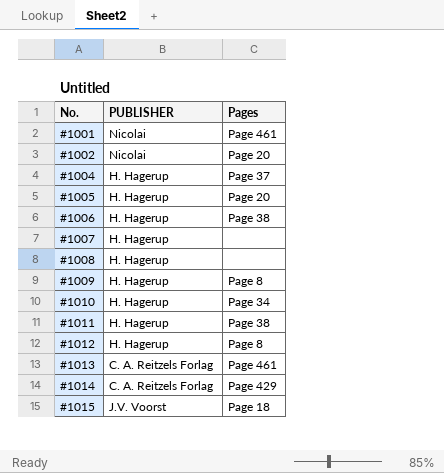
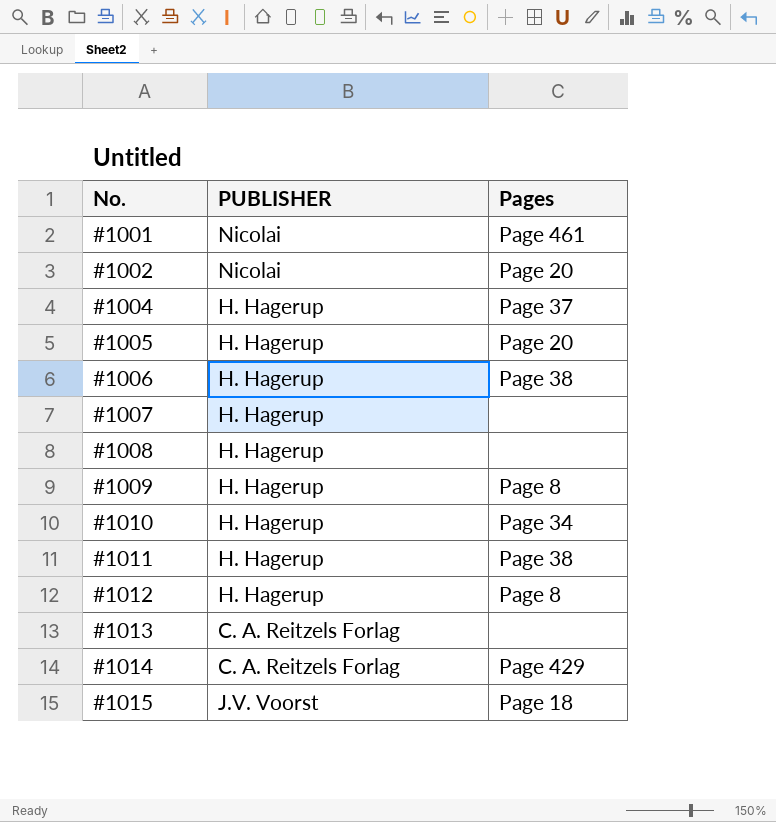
#1013 | Pages: Page 461 -> none

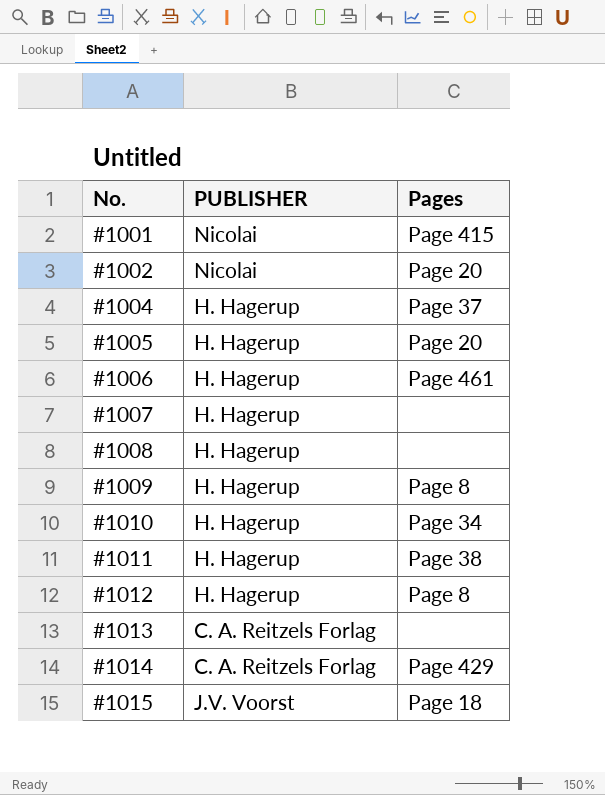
#1001 | Pages: Page 461 -> Page 415
#1006 | Pages: Page 38 -> Page 461

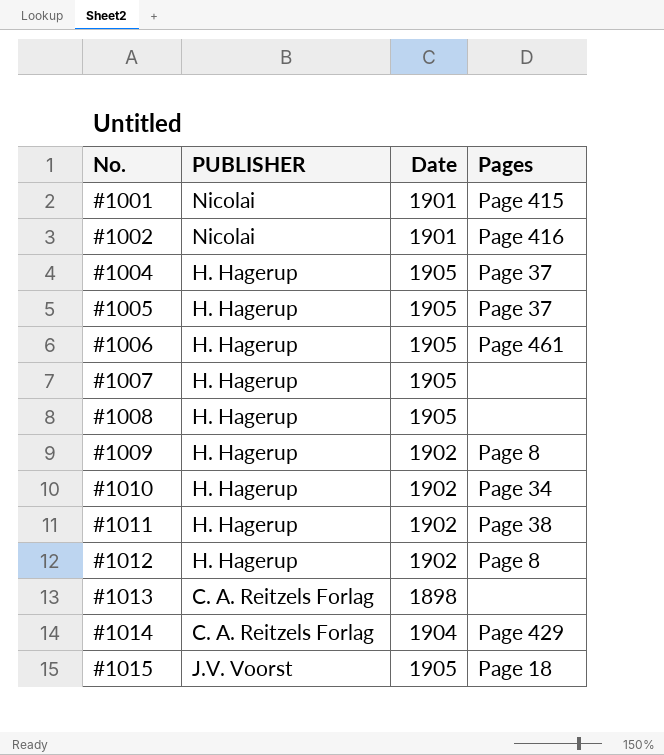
column Date | position: none -> 3
#1002 | Pages: Page 20 -> Page 416
#1005 | Pages: Page 20 -> Page 37

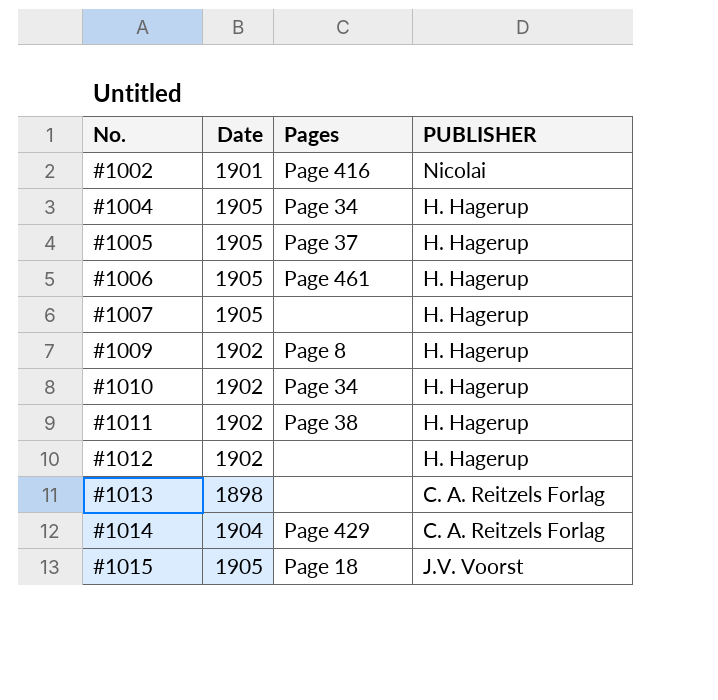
column PUBLISHER | position: 2 -> 4
row #1001: Nicolai | 1901 | Page 415 -> none
row #1008: H. Hagerup | 1905 | none -> none
#1004 | Pages: Page 37 -> Page 34
#1012 | Pages: Page 8 -> none

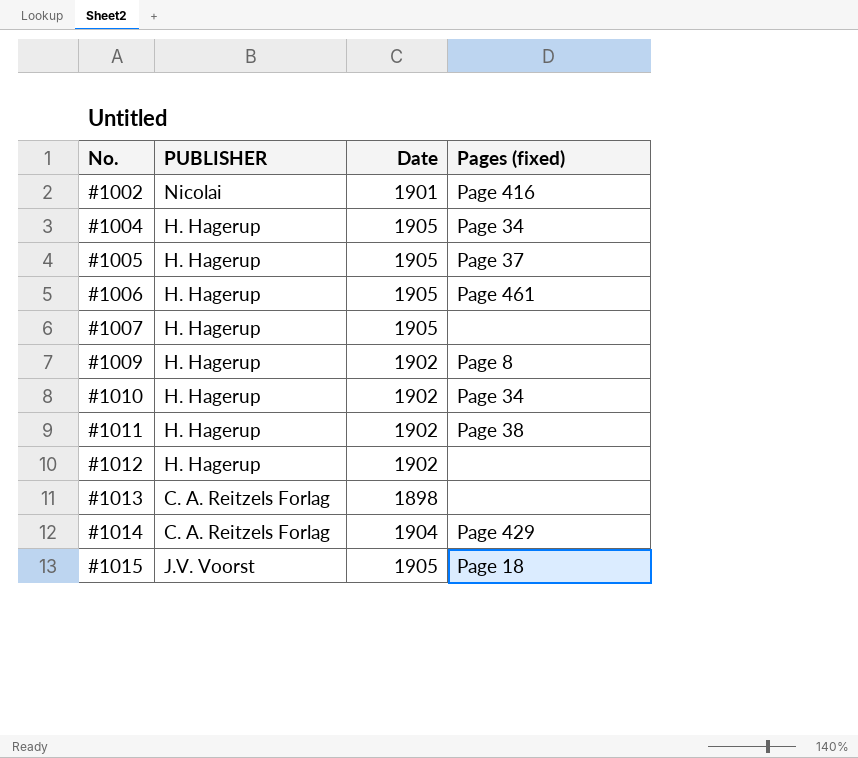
column PUBLISHER | position: 4 -> 2
column name: Pages -> Pages (fixed)

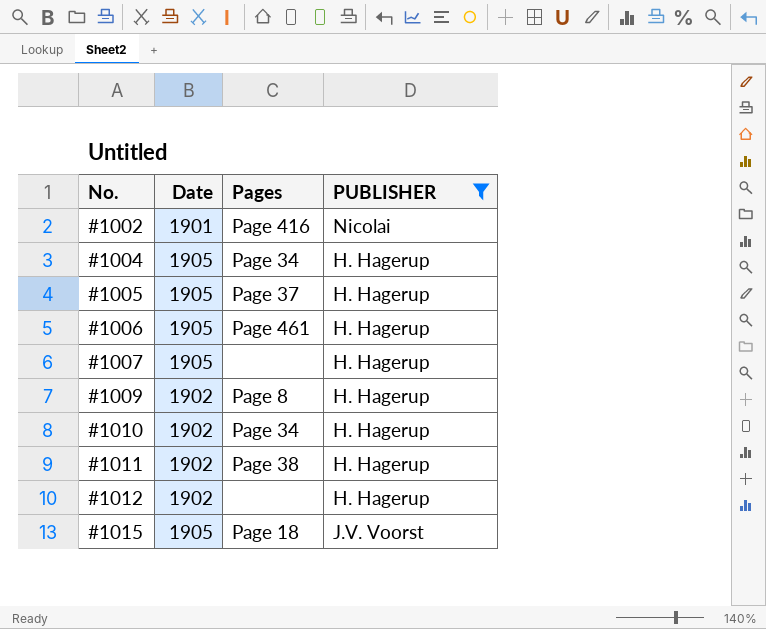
filter: none -> PUBLISHER != C. A. Reitzels Forlag
column name: Pages (fixed) -> Pages
column PUBLISHER | position: 2 -> 4

